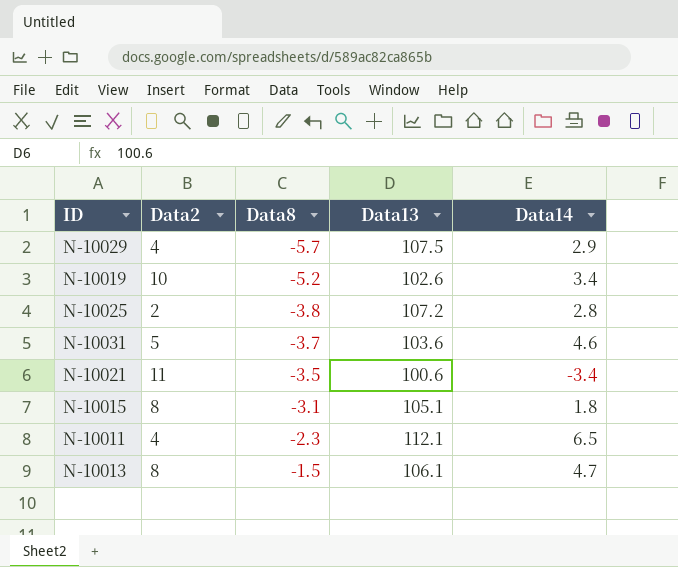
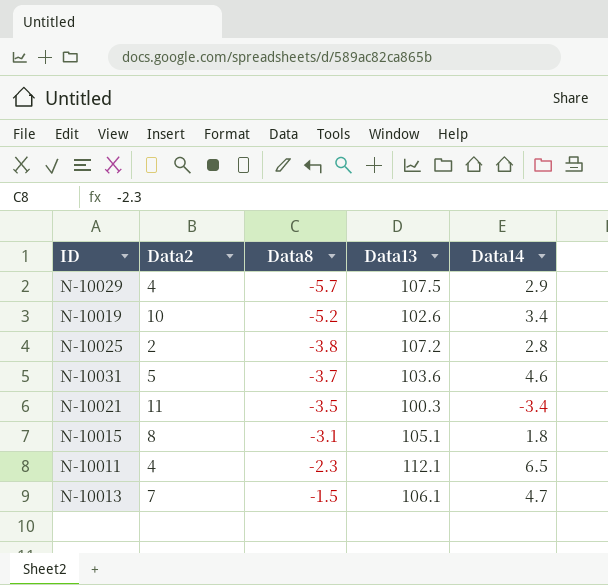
N-10021 | Data13: 100.6 -> 100.3
N-10013 | Data2: 8 -> 7

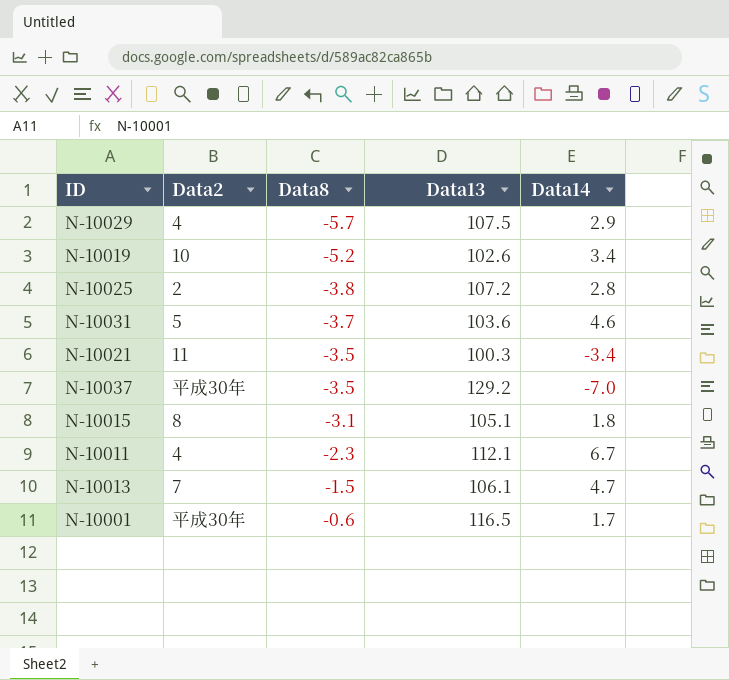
row N-10037: none -> 平成30年 | -3.5 | 129.2 | -7.0
N-10011 | Data14: 6.5 -> 6.7
row N-10001: none -> 平成30年 | -0.6 | 116.5 | 1.7

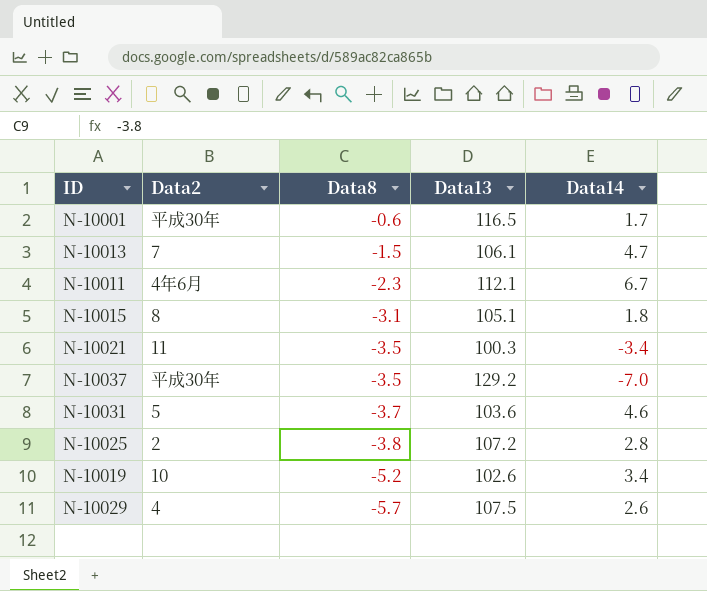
row order: Data8 ascending -> Data8 descending
N-10011 | Data2: 4 -> 4年6月
N-10029 | Data14: 2.9 -> 2.6

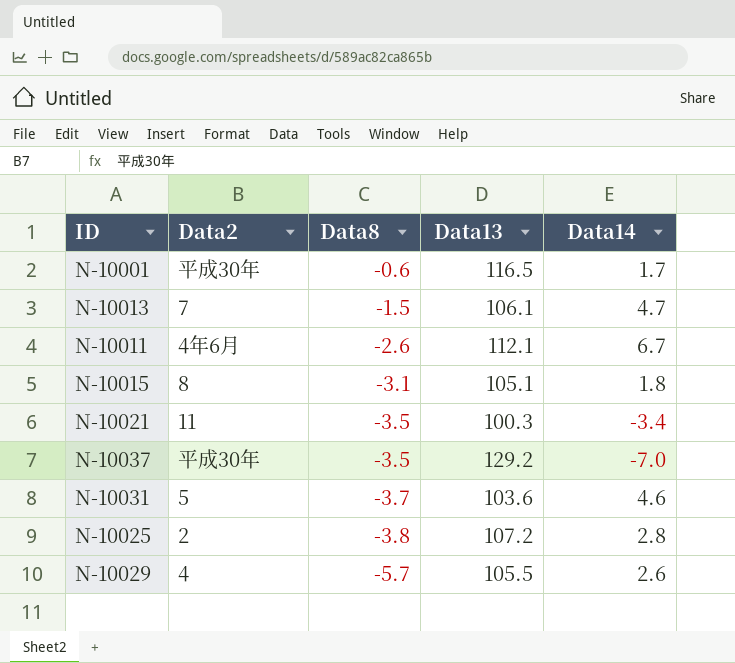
row N-10019: 10 | -5.2 | 102.6 | 3.4 -> none
N-10011 | Data8: -2.3 -> -2.6
N-10029 | Data13: 107.5 -> 105.5

